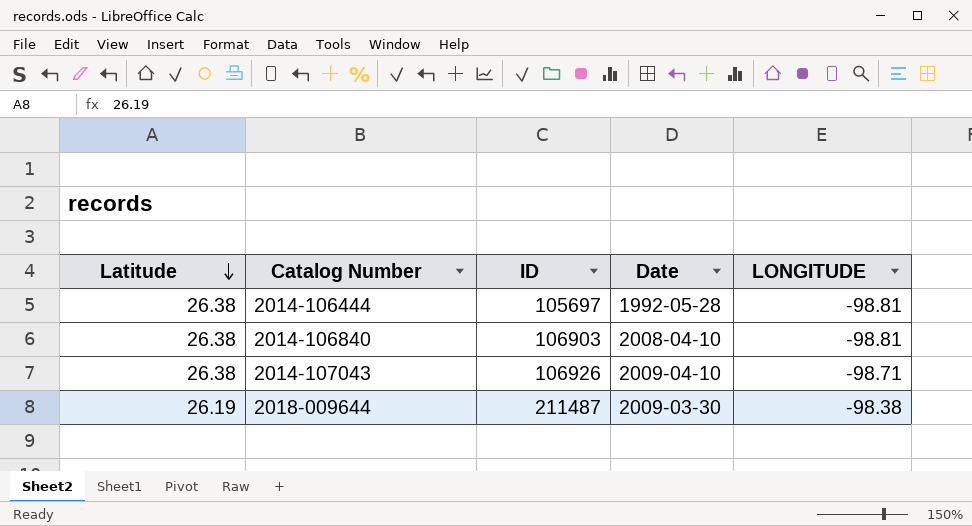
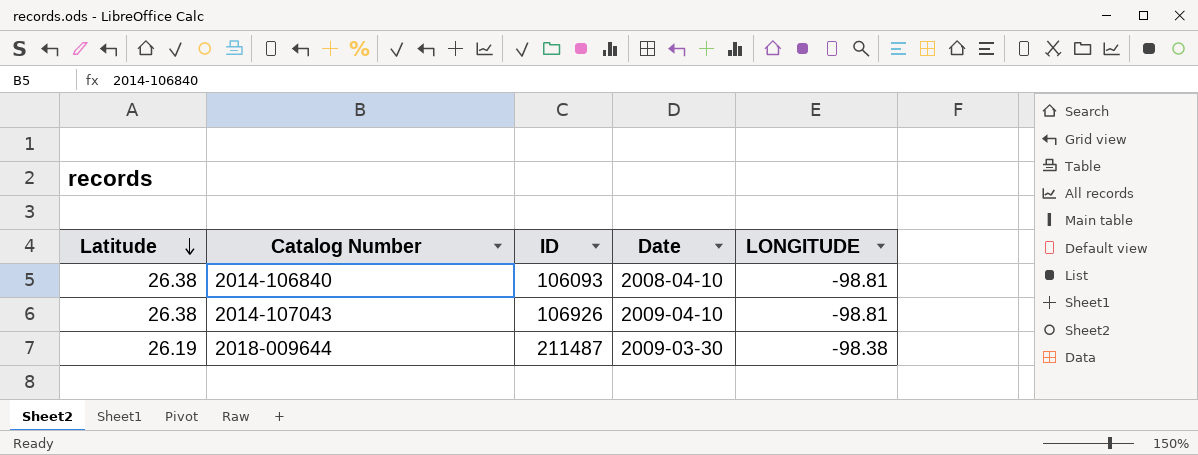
row 2014-106444: 26.38 | 105697 | 1992-05-28 | -98.81 -> none
2014-106840 | ID: 106903 -> 106093
2014-107043 | LONGITUDE: -98.71 -> -98.81

